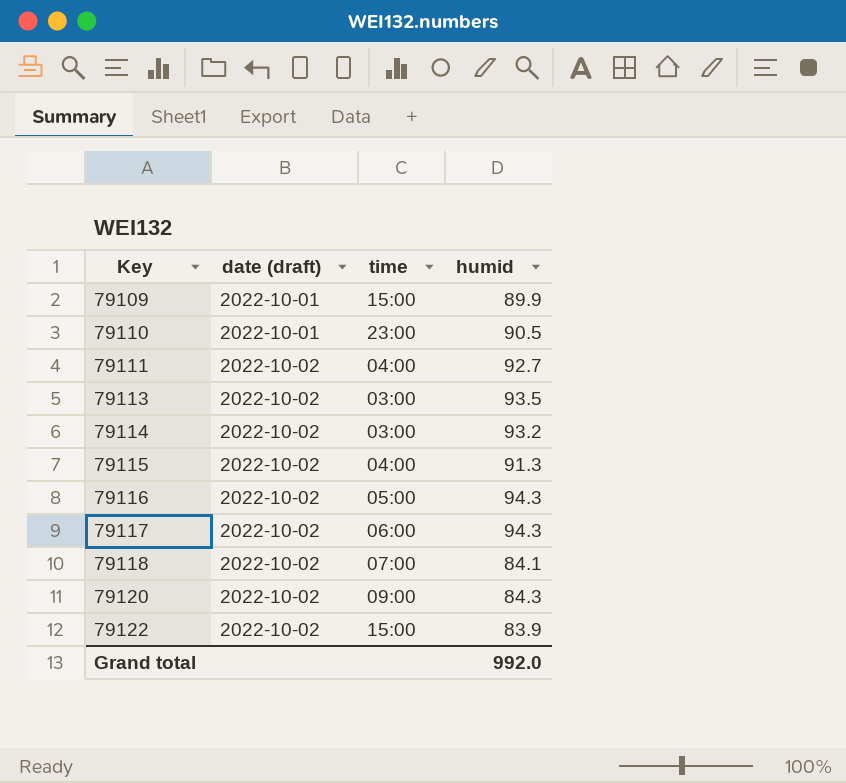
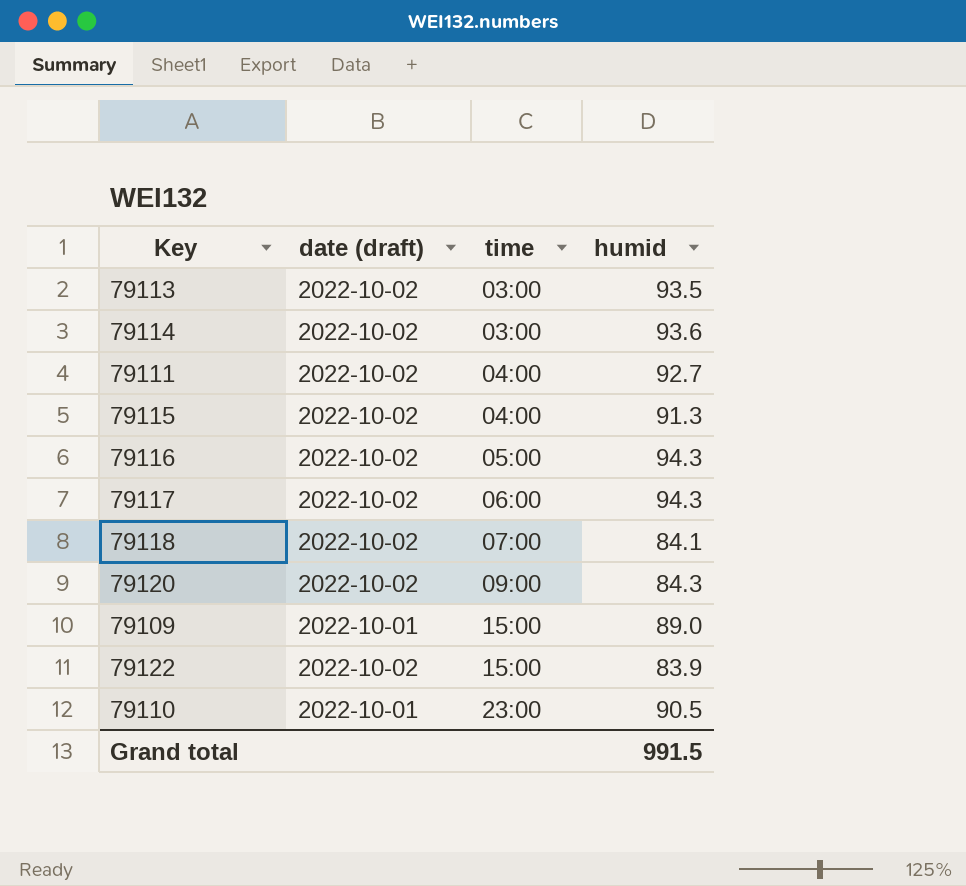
row order: Key ascending -> time ascending
79114 | humid: 93.2 -> 93.6
79109 | humid: 89.9 -> 89.0
Grand total | humid: 992.0 -> 991.5

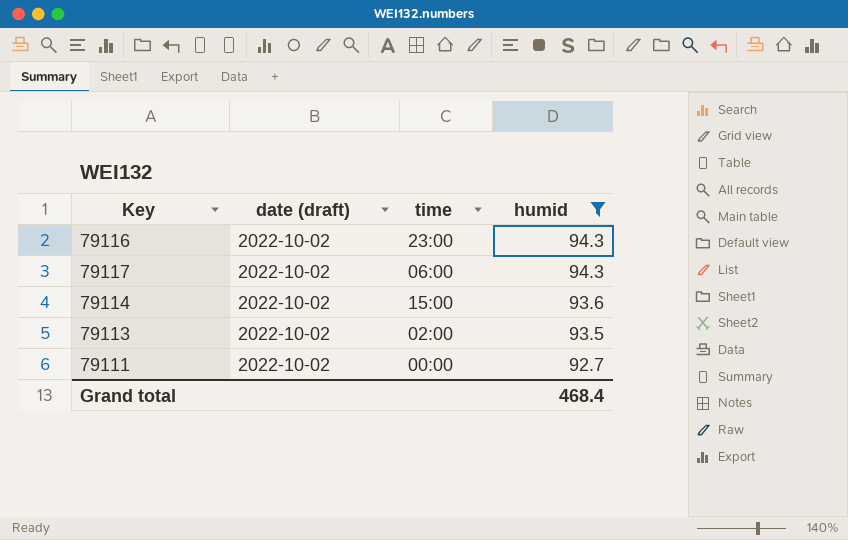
filter: none -> humid >= 92.7
row order: time ascending -> humid descending
79116 | time: 05:00 -> 23:00
79114 | time: 03:00 -> 15:00
79113 | time: 03:00 -> 02:00
79111 | time: 04:00 -> 00:00
Grand total | humid: 991.5 -> 468.4

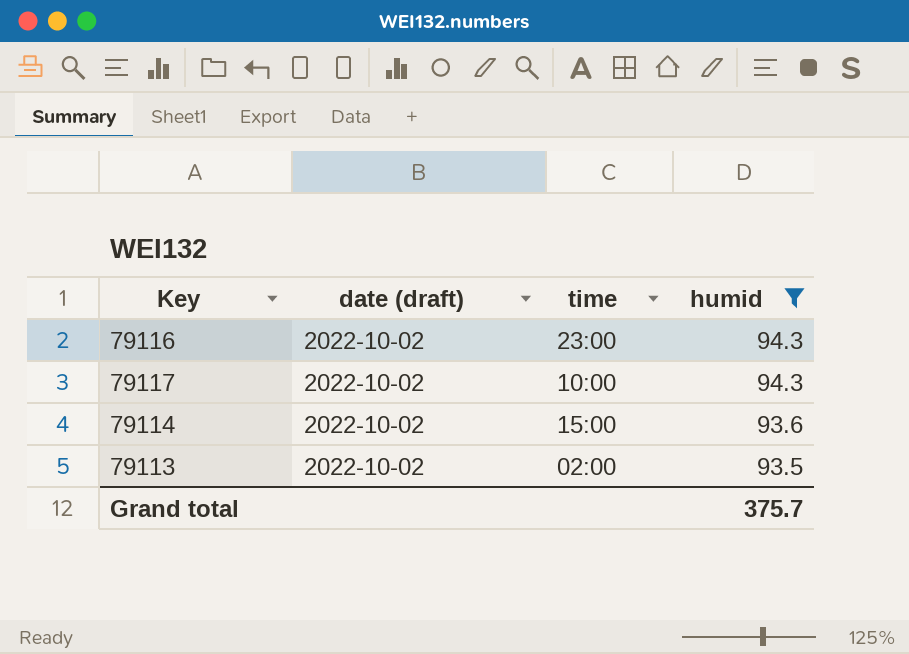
row 79111: 2022-10-02 | 00:00 | 92.7 -> none
79117 | time: 06:00 -> 10:00
Grand total | humid: 468.4 -> 375.7

